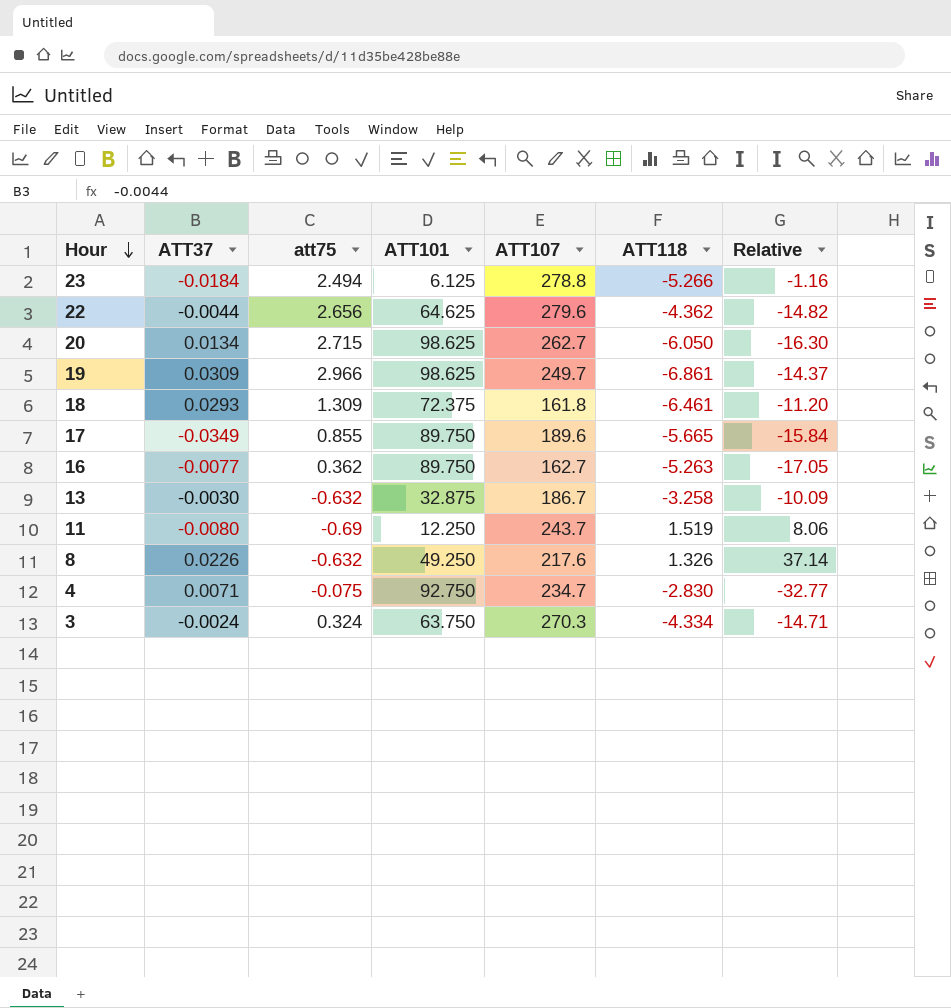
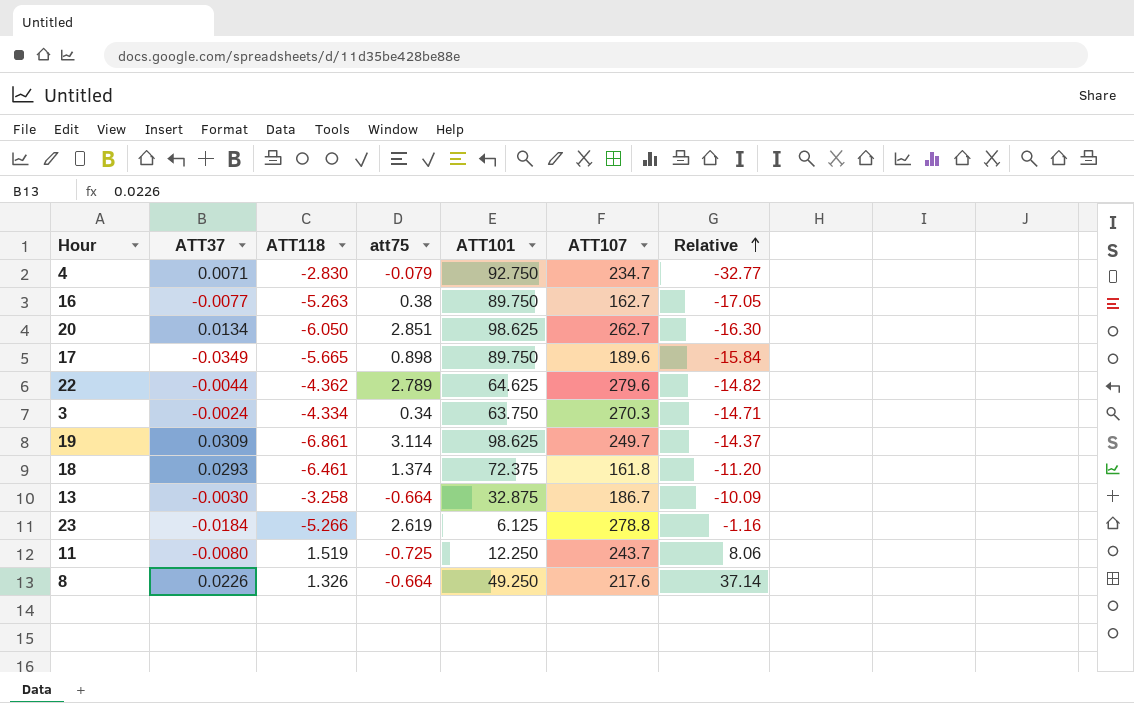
row order: Hour descending -> Relative ascending
column ATT118 | position: 6 -> 3
4 | att75: -0.075 -> -0.079
16 | att75: 0.362 -> 0.38
20 | att75: 2.715 -> 2.851
17 | att75: 0.855 -> 0.898
22 | att75: 2.656 -> 2.789
3 | att75: 0.324 -> 0.34
19 | att75: 2.966 -> 3.114
18 | att75: 1.309 -> 1.374
13 | att75: -0.632 -> -0.664
23 | att75: 2.494 -> 2.619
11 | att75: -0.69 -> -0.725
8 | att75: -0.632 -> -0.664

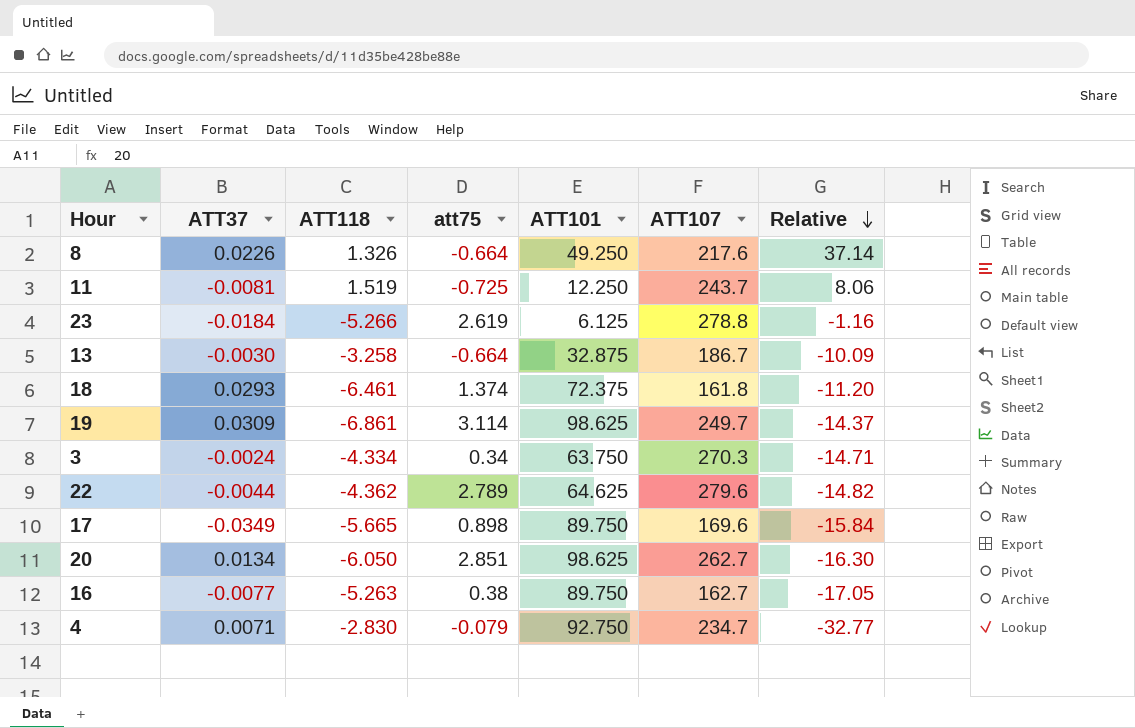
row order: Relative ascending -> Relative descending
11 | ATT37: -0.0080 -> -0.0081
17 | ATT107: 189.6 -> 169.6

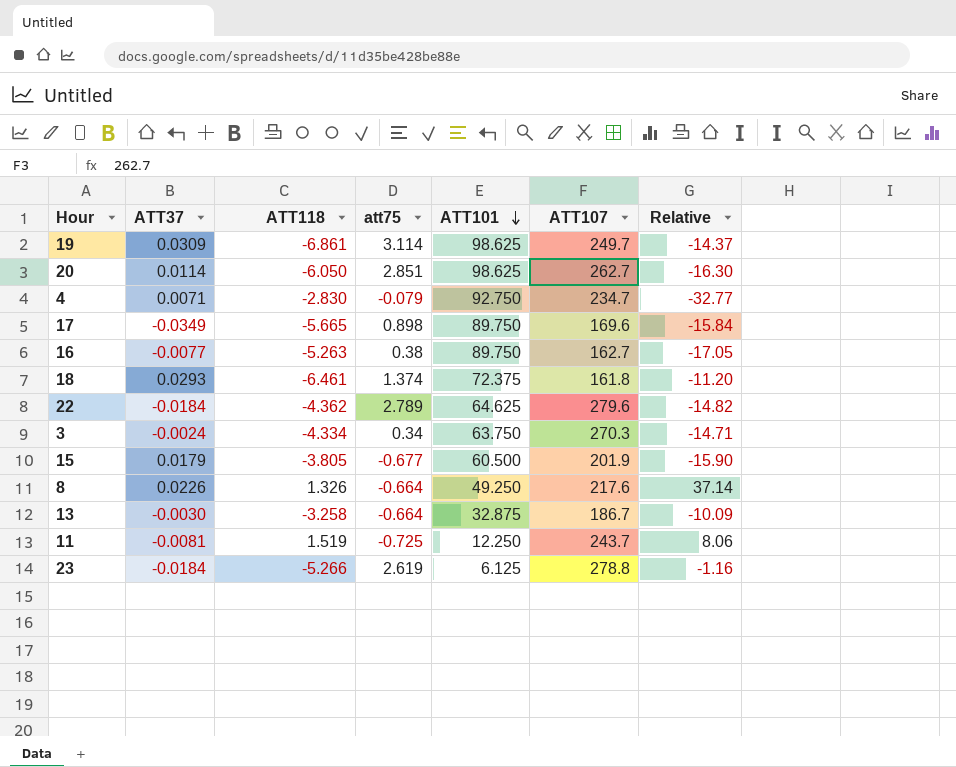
row order: Relative descending -> ATT101 descending
20 | ATT37: 0.0134 -> 0.0114
22 | ATT37: -0.0044 -> -0.0184
row 15: none -> 0.0179 | -3.805 | -0.677 | 60.500 | 201.9 | -15.90

